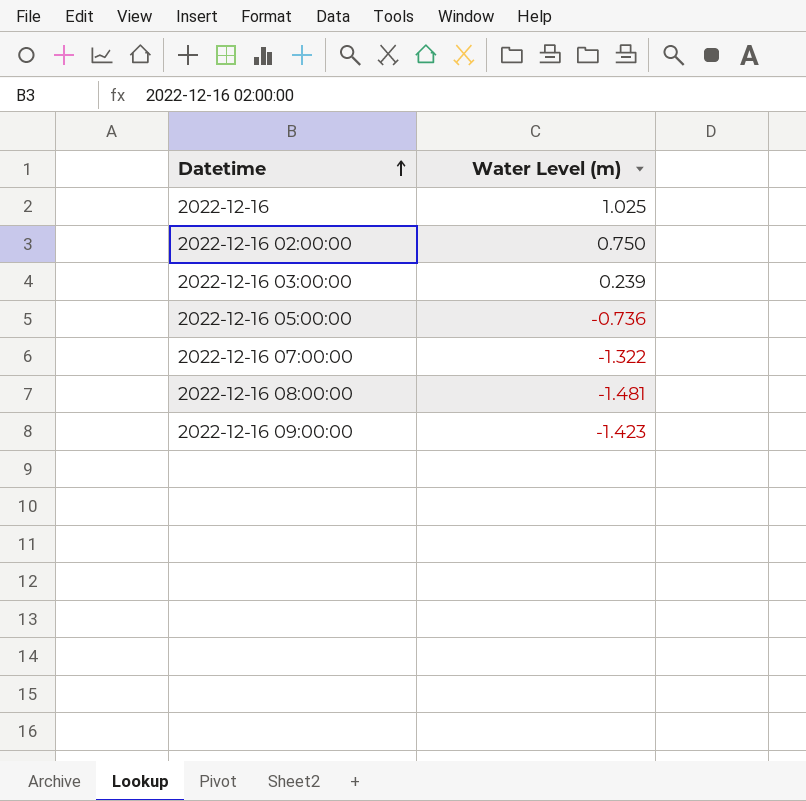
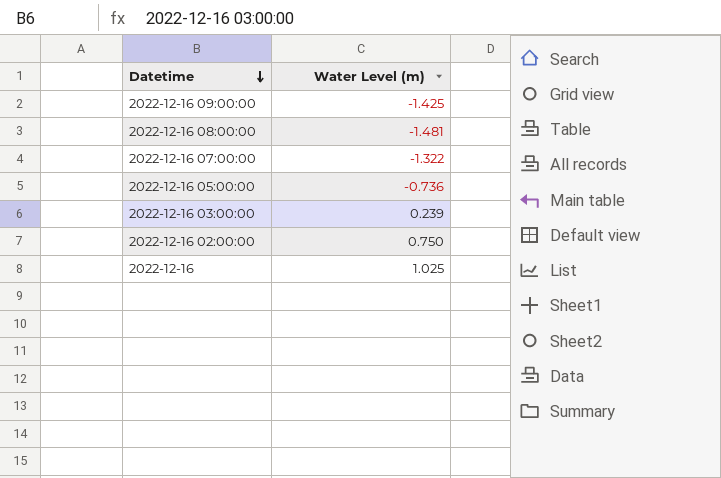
row order: Datetime ascending -> Datetime descending
2022-12-16 09:00:00 | Water Level (m): -1.423 -> -1.425

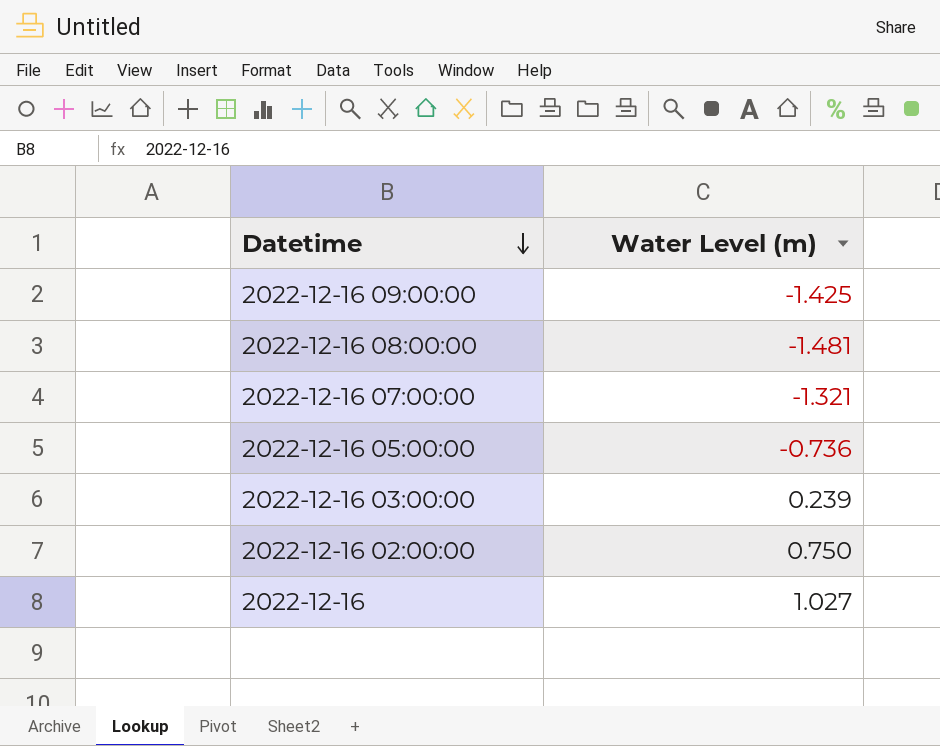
2022-12-16 07:00:00 | Water Level (m): -1.322 -> -1.321
2022-12-16 | Water Level (m): 1.025 -> 1.027

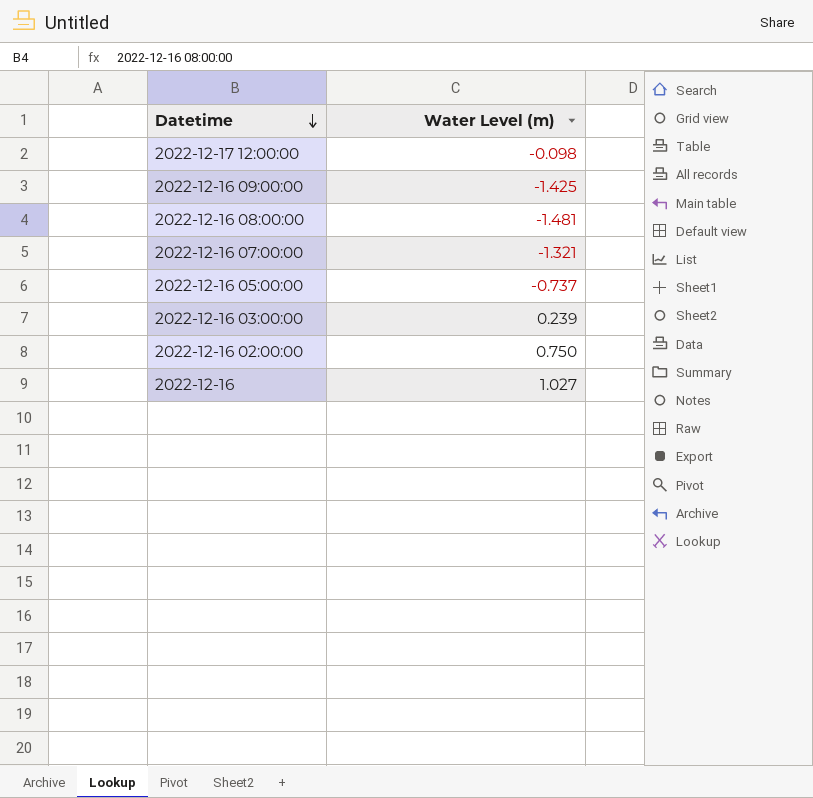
row 2022-12-17 12:00:00: none -> -0.098
2022-12-16 05:00:00 | Water Level (m): -0.736 -> -0.737

